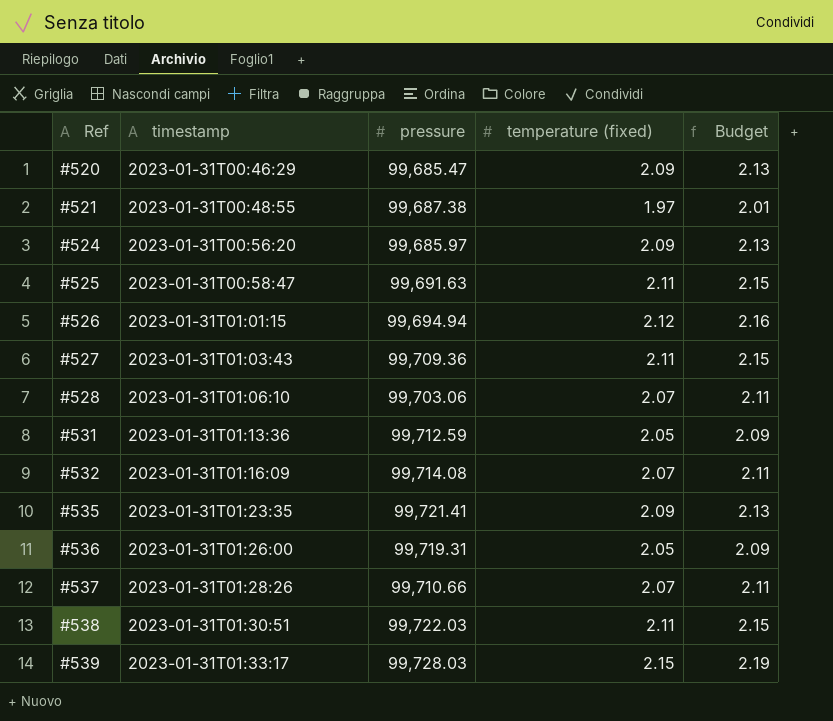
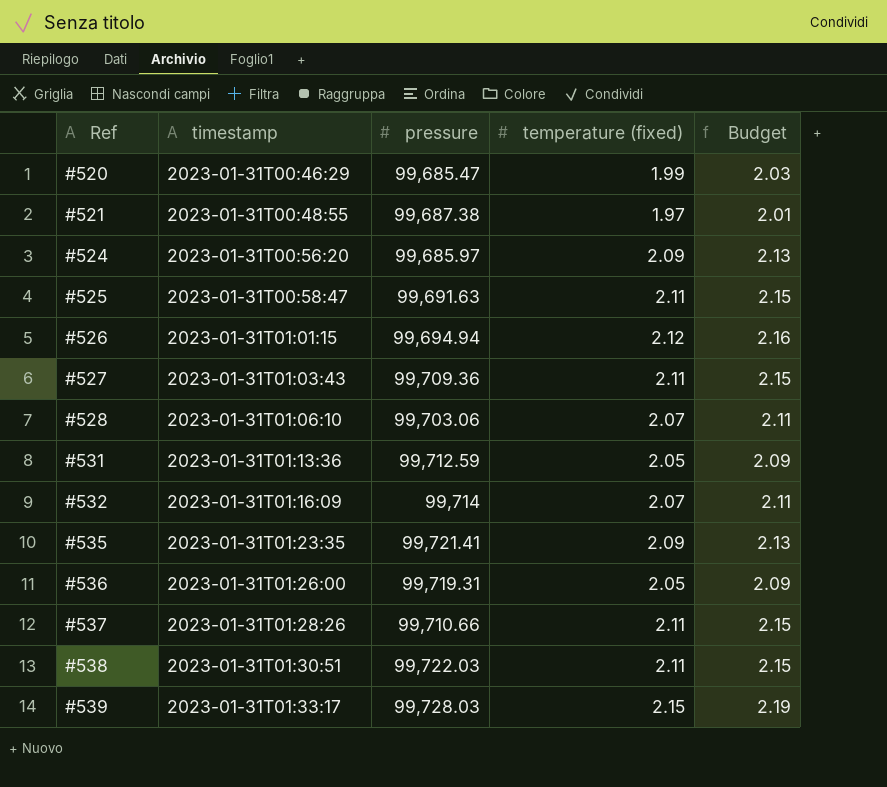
#520 | temperature (fixed): 2.09 -> 1.99
#520 | Budget: 2.13 -> 2.03
#532 | pressure: 99,714.08 -> 99,714
#537 | temperature (fixed): 2.07 -> 2.11
#537 | Budget: 2.11 -> 2.15

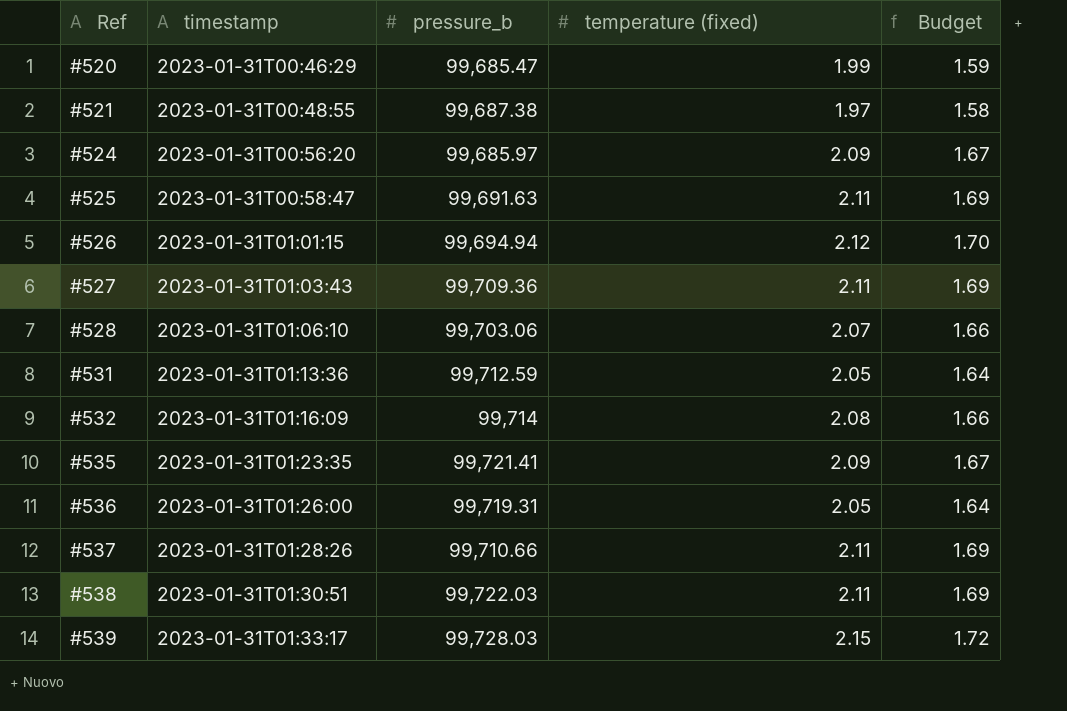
column name: pressure -> pressure_b
column Budget | formula: [temperature (fixed)] * 1.02 -> [temperature (fixed)] * 0.8
#532 | temperature (fixed): 2.07 -> 2.08

